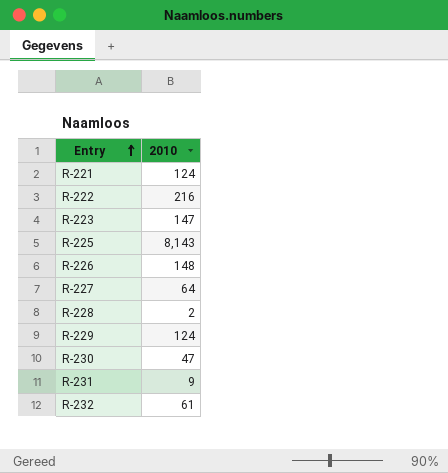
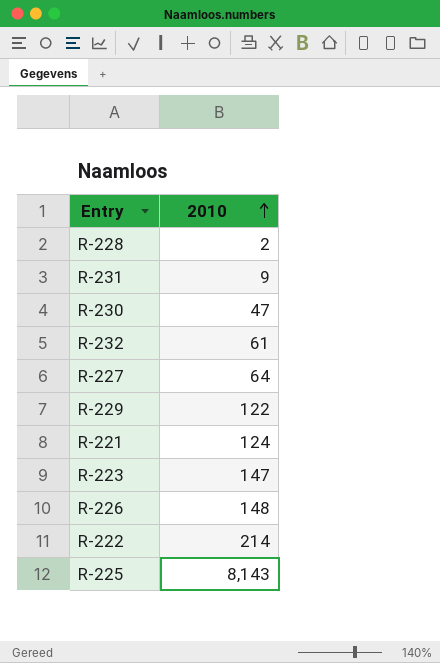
row order: Entry ascending -> 2010 ascending
R-229 | 2010: 124 -> 122
R-222 | 2010: 216 -> 214

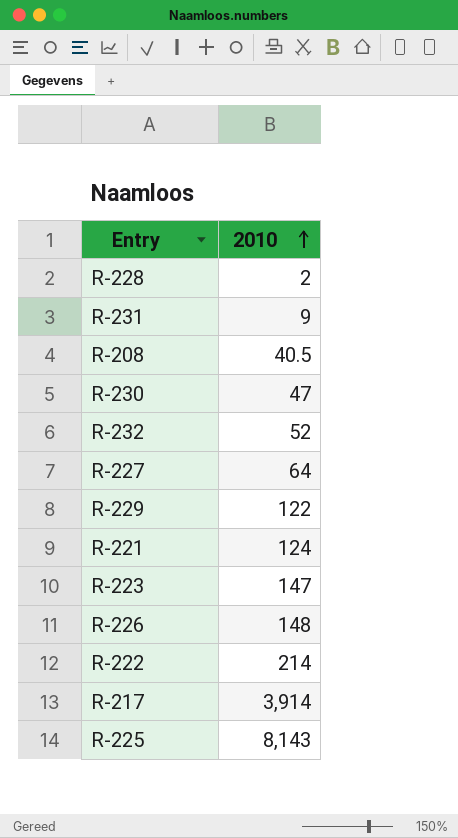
row R-208: none -> 40.5
R-232 | 2010: 61 -> 52
row R-217: none -> 3,914

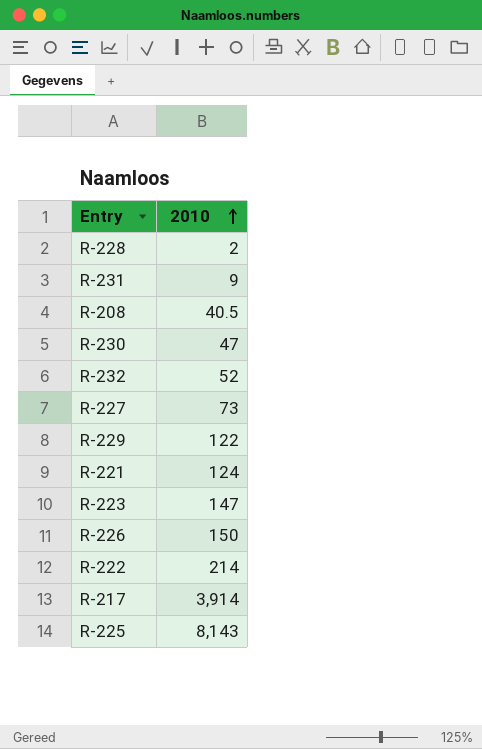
R-227 | 2010: 64 -> 73
R-226 | 2010: 148 -> 150

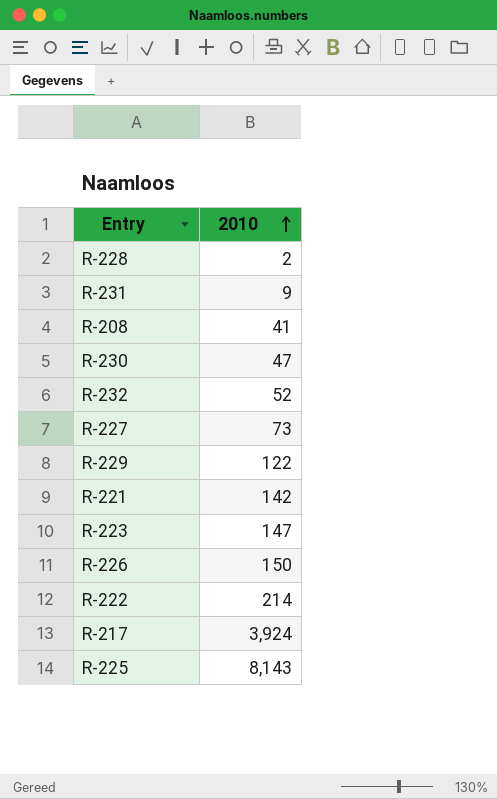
R-208 | 2010: 40.5 -> 41
R-221 | 2010: 124 -> 142
R-217 | 2010: 3,914 -> 3,924

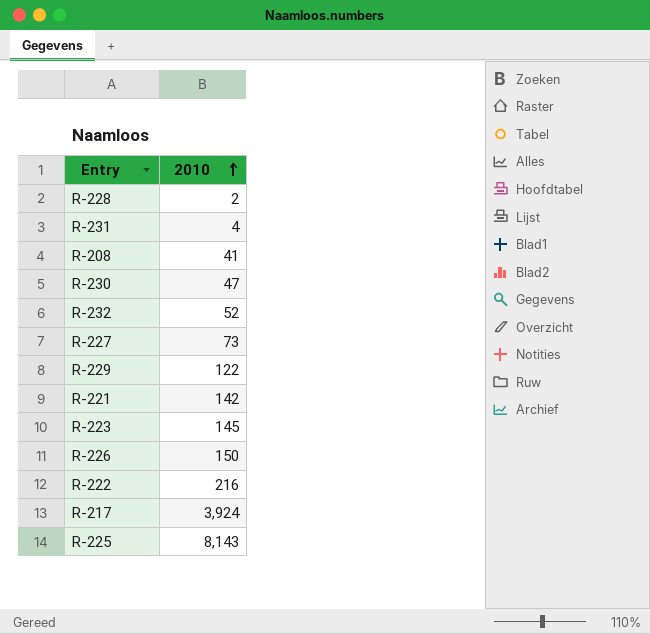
R-231 | 2010: 9 -> 4
R-223 | 2010: 147 -> 145
R-222 | 2010: 214 -> 216

